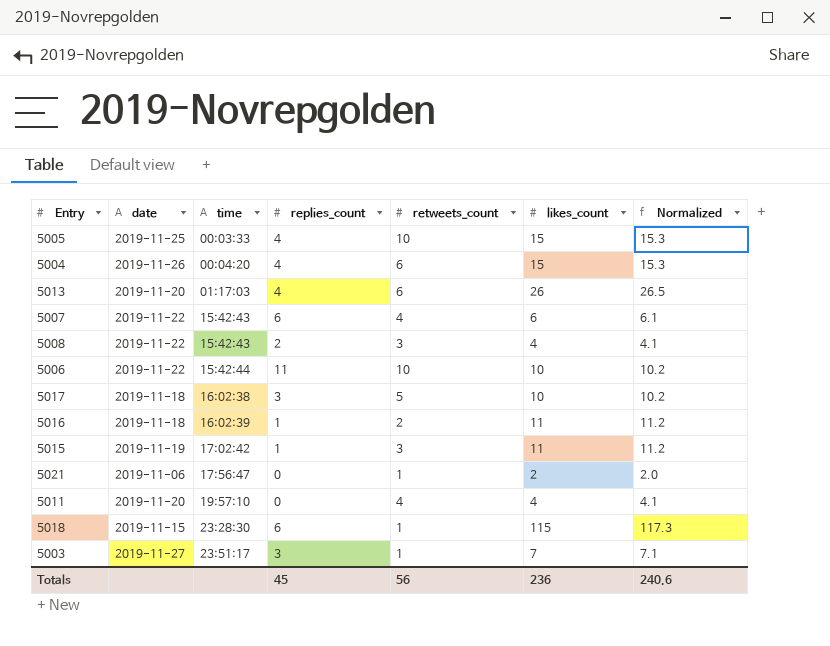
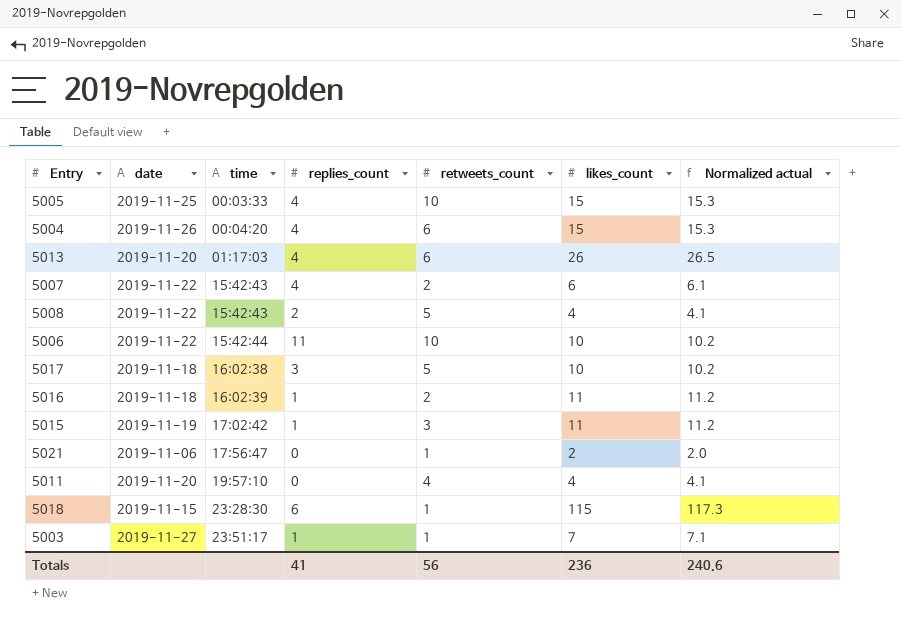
column name: Normalized -> Normalized actual
5007 | replies_count: 6 -> 4
5007 | retweets_count: 4 -> 2
5008 | retweets_count: 3 -> 5
5003 | replies_count: 3 -> 1
Totals | replies_count: 45 -> 41

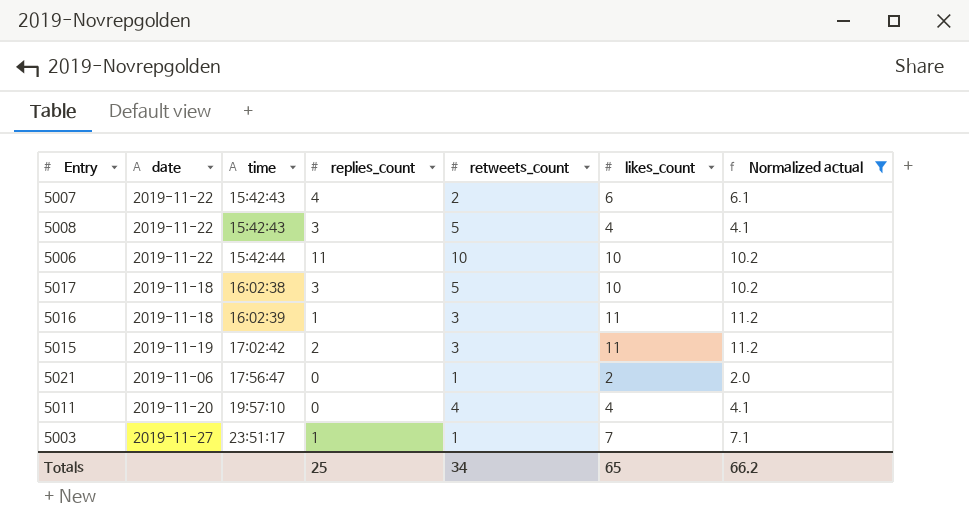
filter: none -> Normalized actual <= 11.2
5008 | replies_count: 2 -> 3
5016 | retweets_count: 2 -> 3
5015 | replies_count: 1 -> 2
Totals | replies_count: 41 -> 25
Totals | retweets_count: 56 -> 34
Totals | likes_count: 236 -> 65
Totals | Normalized actual: 240.6 -> 66.2

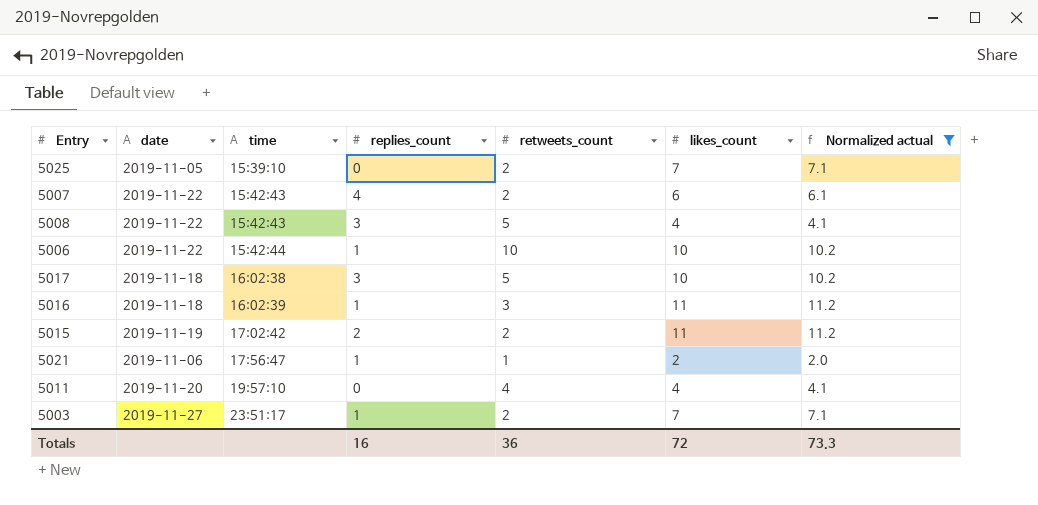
row 5025: none -> 2019-11-05 | 15:39:10 | 0 | 2 | 7 | 7.1
5006 | replies_count: 11 -> 1
5015 | retweets_count: 3 -> 2
5021 | replies_count: 0 -> 1
5003 | retweets_count: 1 -> 2
Totals | replies_count: 25 -> 16
Totals | retweets_count: 34 -> 36
Totals | likes_count: 65 -> 72
Totals | Normalized actual: 66.2 -> 73.3

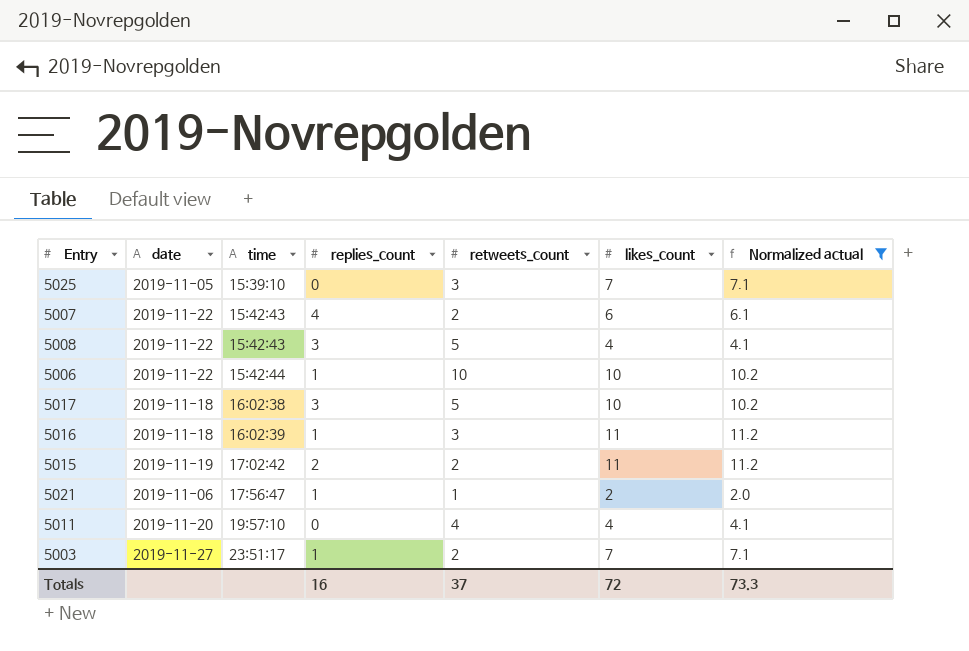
5025 | retweets_count: 2 -> 3
Totals | retweets_count: 36 -> 37

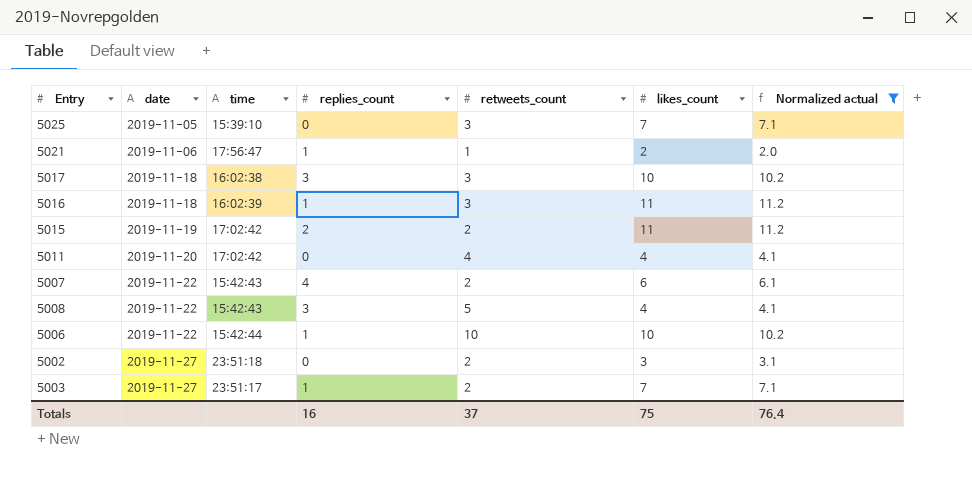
row order: time ascending -> date ascending
5017 | retweets_count: 5 -> 3
5011 | time: 19:57:10 -> 17:02:42
row 5002: none -> 2019-11-27 | 23:51:18 | 0 | 2 | 3 | 3.1
Totals | likes_count: 72 -> 75
Totals | Normalized actual: 73.3 -> 76.4

